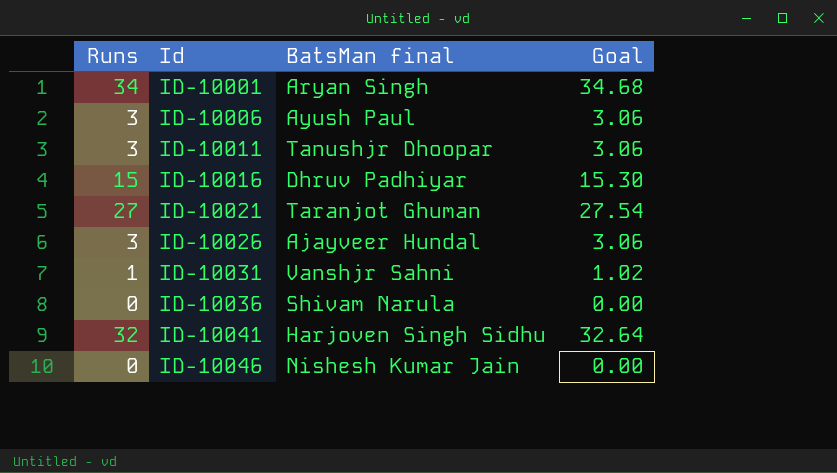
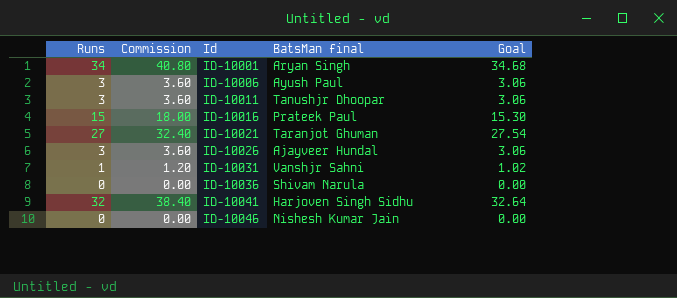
column Commission | formula: none -> [Runs] * 1.2
ID-10016 | BatsMan final: Dhruv Padhiyar -> Prateek Paul

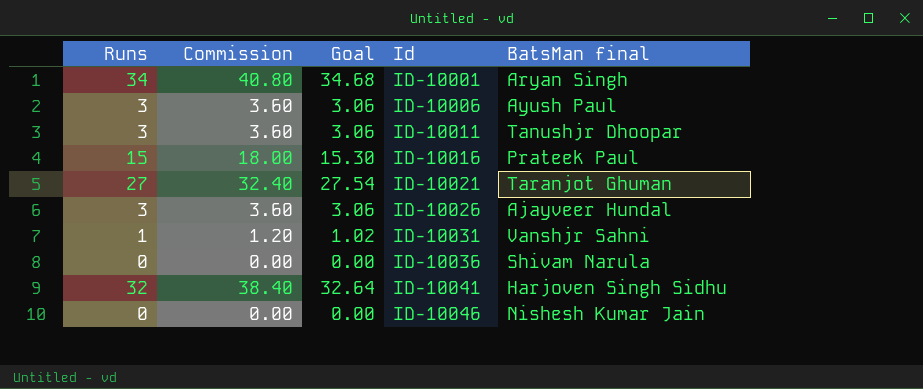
column Goal | position: 5 -> 3

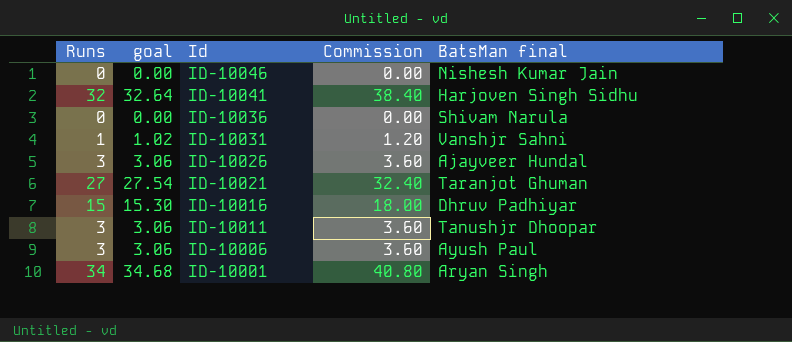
row order: Id ascending -> Id descending
column name: Goal -> goal
column Commission | position: 2 -> 4
ID-10016 | BatsMan final: Prateek Paul -> Dhruv Padhiyar

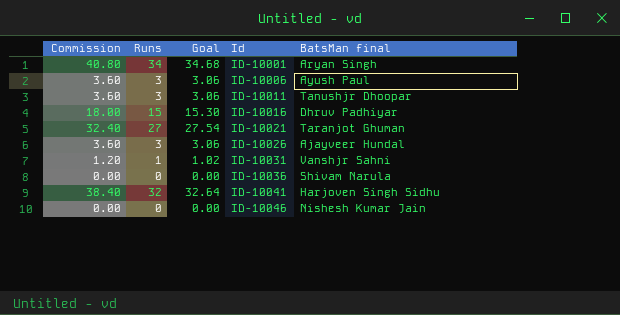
row order: Id descending -> Id ascending
column Commission | position: 4 -> 1
column name: goal -> Goal

